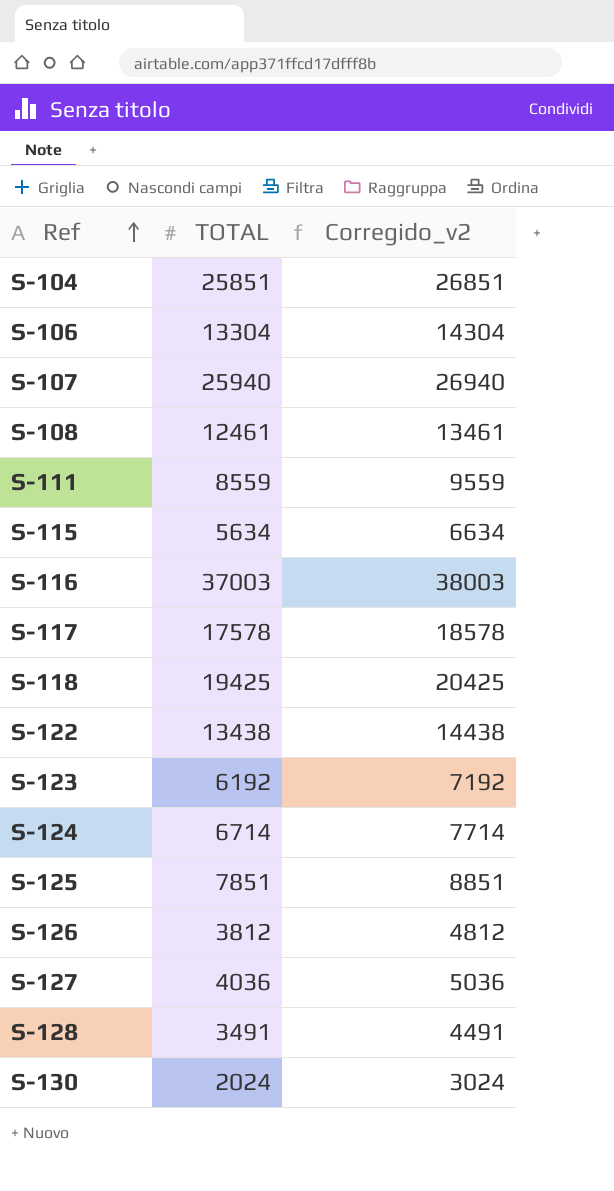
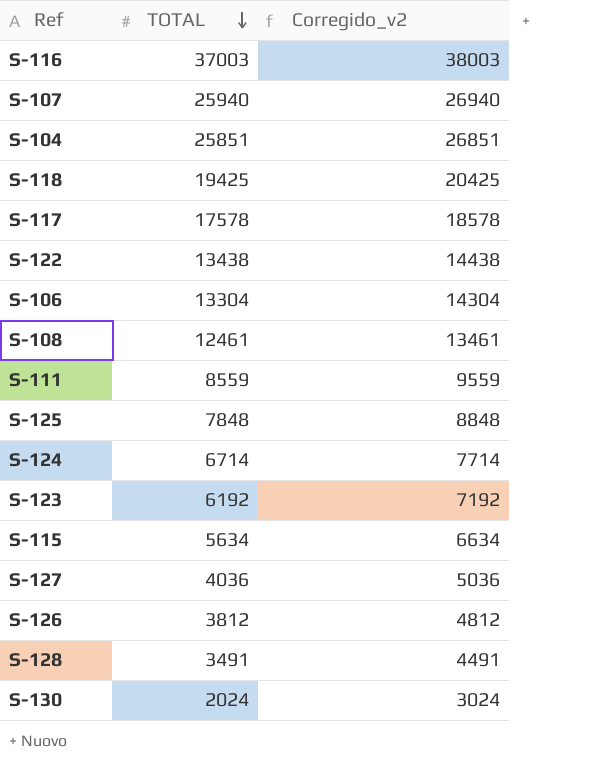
row order: Ref ascending -> TOTAL descending
S-125 | TOTAL: 7851 -> 7848
S-125 | Corregido_v2: 8851 -> 8848

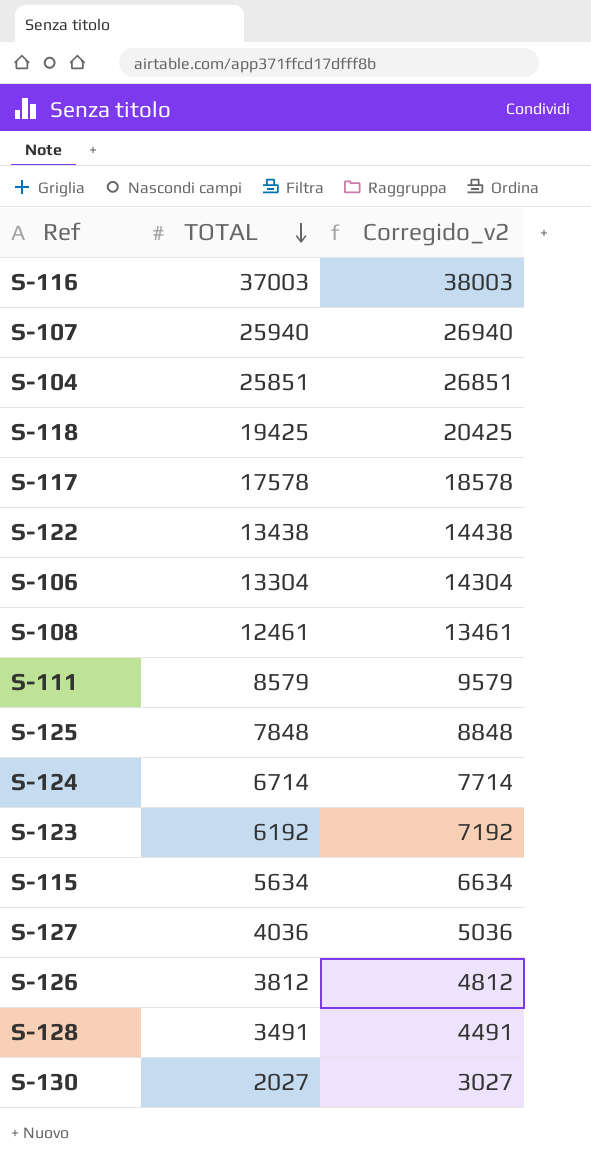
S-111 | TOTAL: 8559 -> 8579
S-111 | Corregido_v2: 9559 -> 9579
S-130 | TOTAL: 2024 -> 2027
S-130 | Corregido_v2: 3024 -> 3027

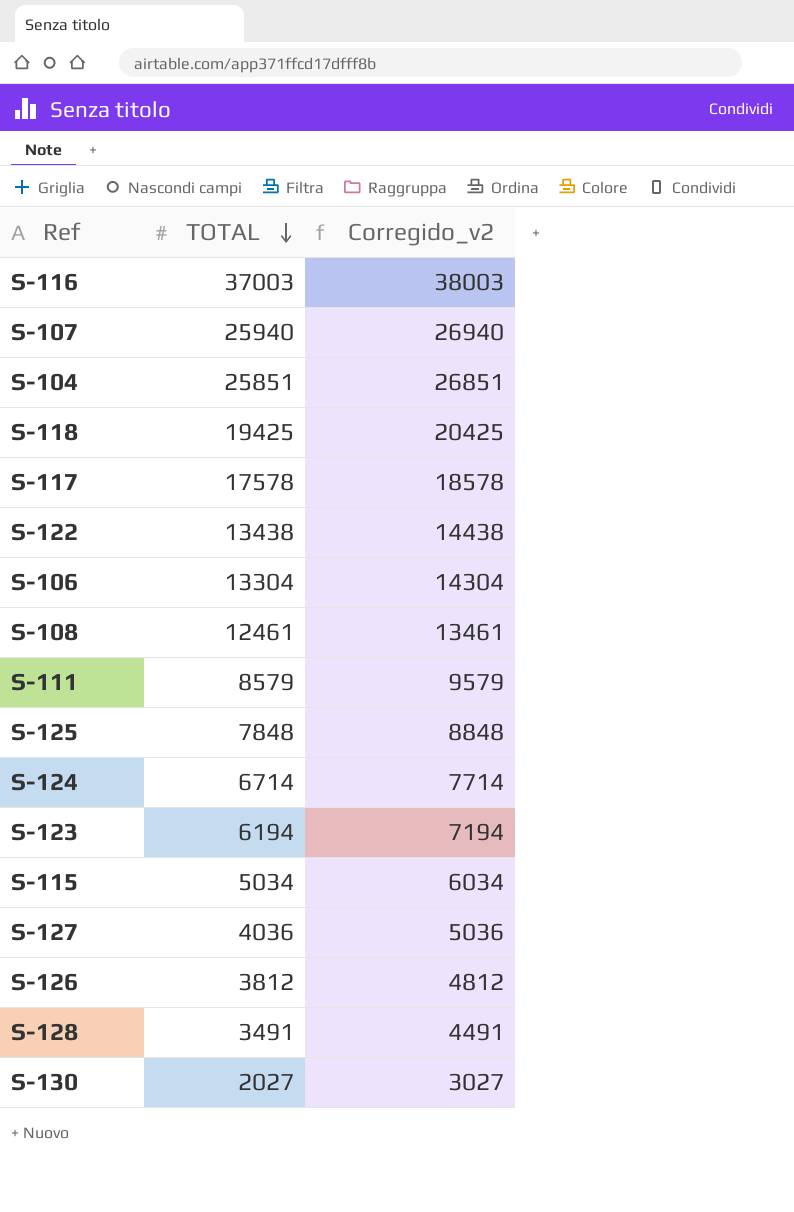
S-123 | TOTAL: 6192 -> 6194
S-123 | Corregido_v2: 7192 -> 7194
S-115 | TOTAL: 5634 -> 5034
S-115 | Corregido_v2: 6634 -> 6034

